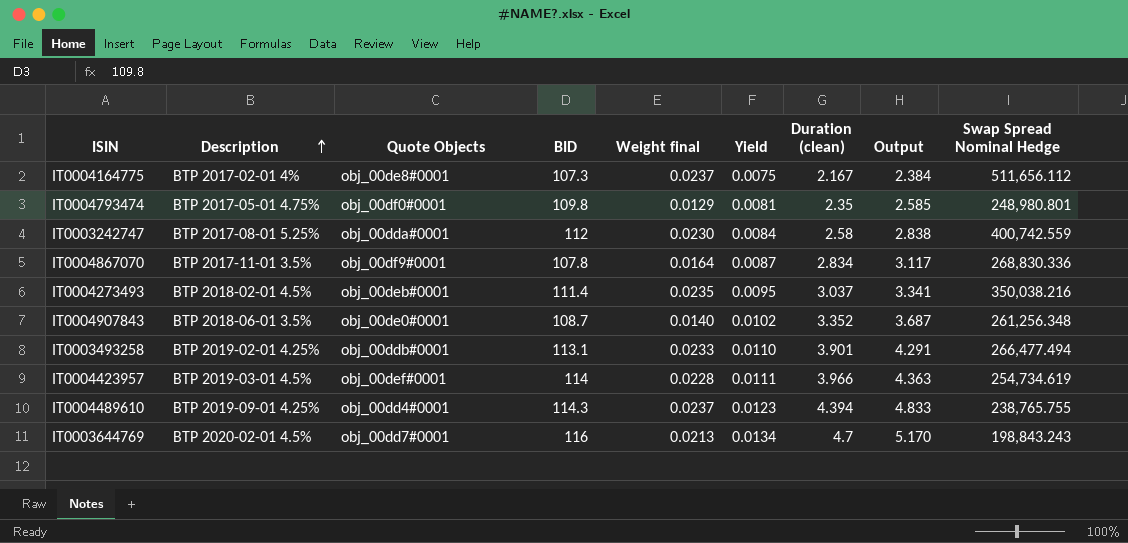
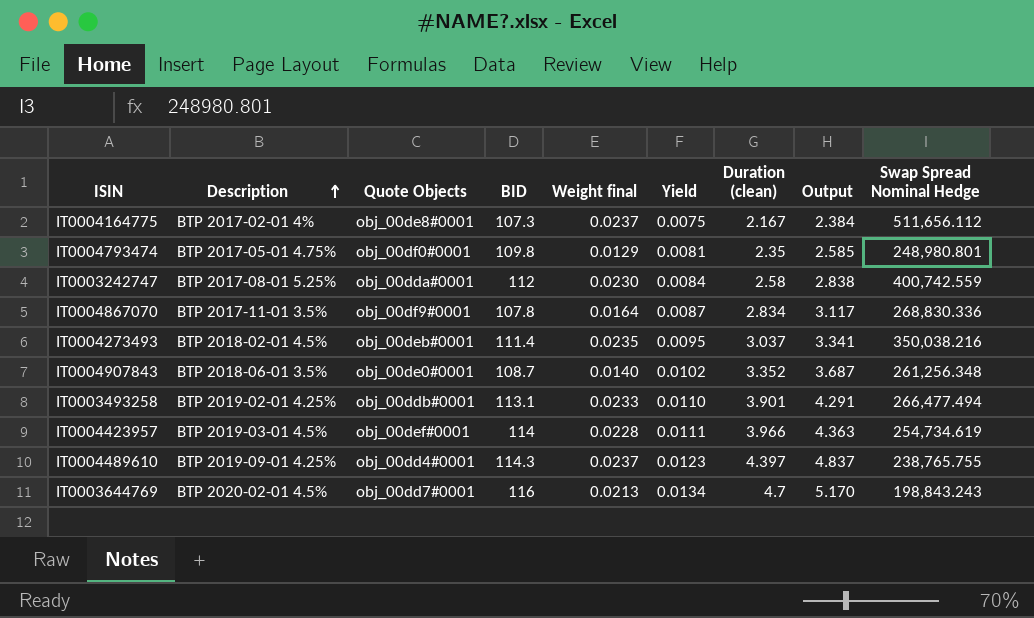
IT0004489610 | Duration (clean): 4.394 -> 4.397
IT0004489610 | Output: 4.833 -> 4.837

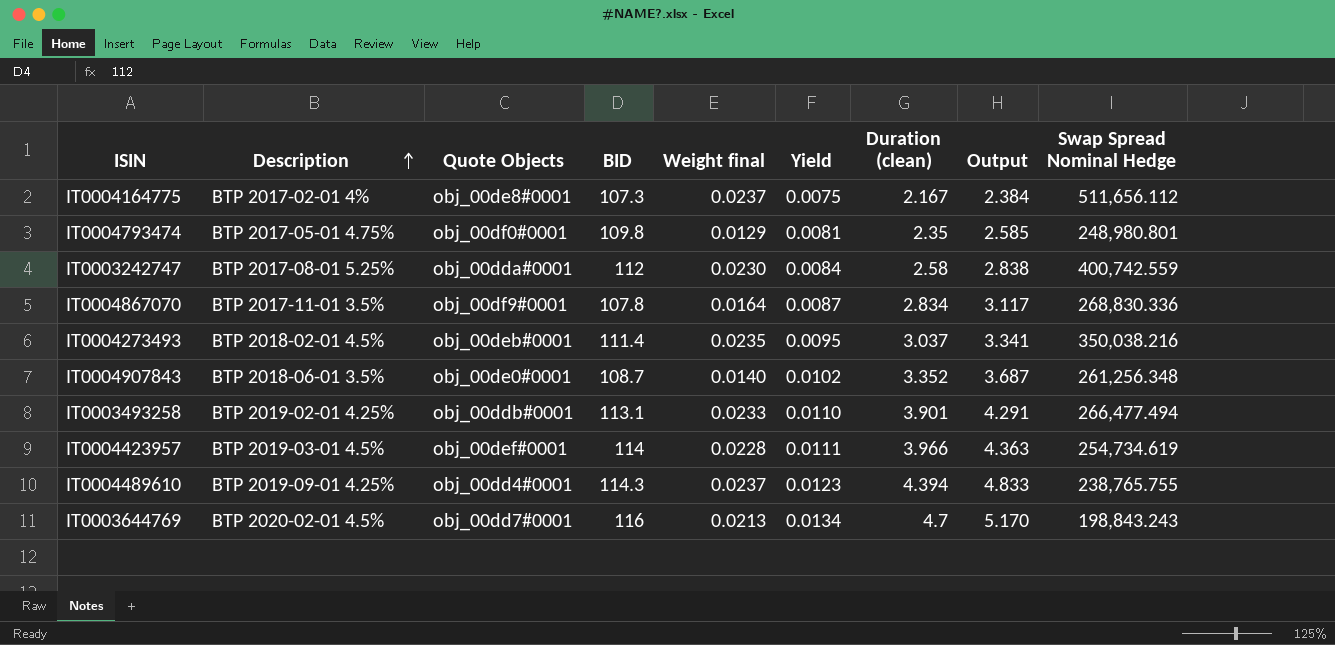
IT0004489610 | Duration (clean): 4.397 -> 4.394
IT0004489610 | Output: 4.837 -> 4.833

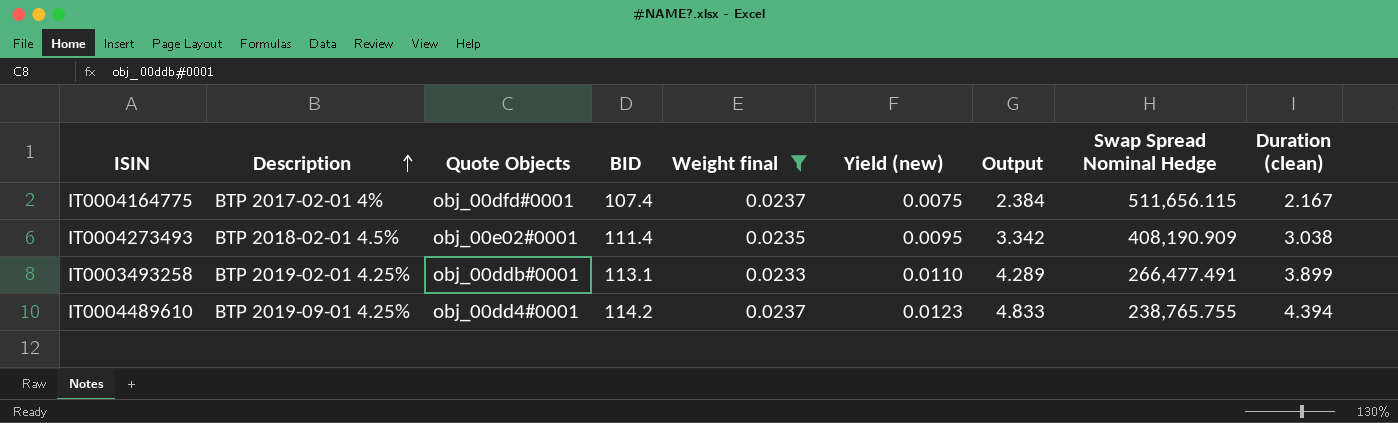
filter: none -> Weight final >= 0.0233
column name: Yield -> Yield (new)
column Duration (clean) | position: 7 -> 9
IT0004164775 | Quote Objects: obj_00de8#0001 -> obj_00dfd#0001
IT0004164775 | BID: 107.3 -> 107.4
IT0004164775 | Swap Spread Nominal Hedge: 511,656.112 -> 511,656.115
IT0004273493 | Quote Objects: obj_00deb#0001 -> obj_00e02#0001
IT0004273493 | Output: 3.341 -> 3.342
IT0004273493 | Swap Spread Nominal Hedge: 350,038.216 -> 408,190.909
IT0004273493 | Duration (clean): 3.037 -> 3.038
IT0003493258 | Output: 4.291 -> 4.289
IT0003493258 | Swap Spread Nominal Hedge: 266,477.494 -> 266,477.491
IT0003493258 | Duration (clean): 3.901 -> 3.899
IT0004489610 | BID: 114.3 -> 114.2

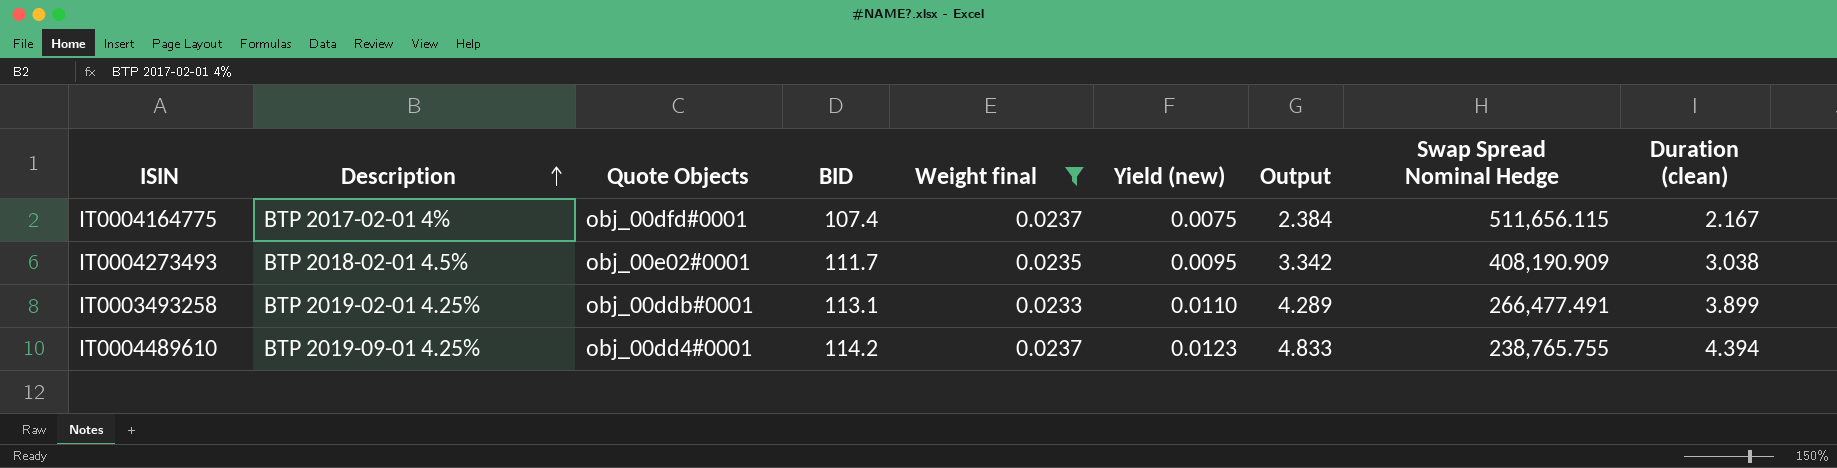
IT0004273493 | BID: 111.4 -> 111.7

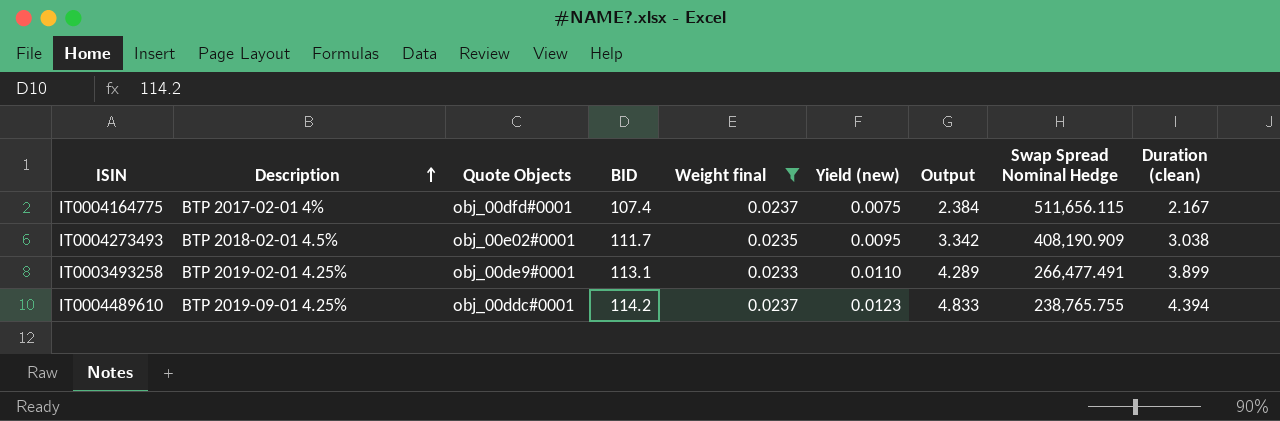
IT0003493258 | Quote Objects: obj_00ddb#0001 -> obj_00de9#0001
IT0004489610 | Quote Objects: obj_00dd4#0001 -> obj_00ddc#0001

